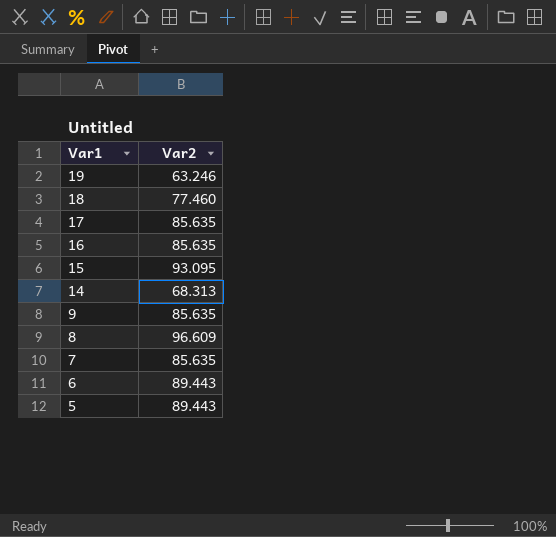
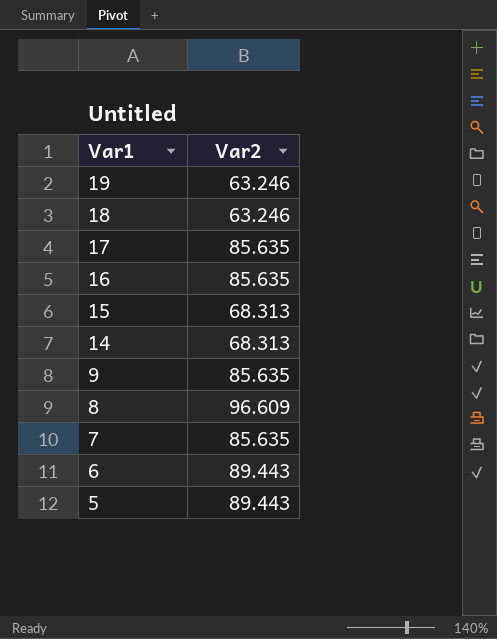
18 | Var2: 77.460 -> 63.246
15 | Var2: 93.095 -> 68.313

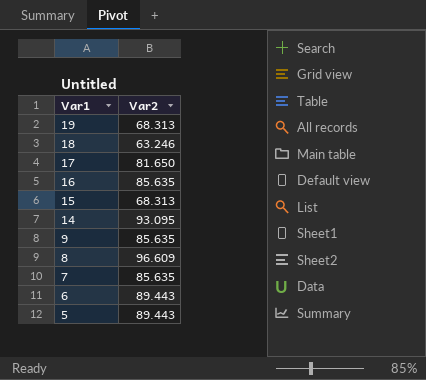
19 | Var2: 63.246 -> 68.313
17 | Var2: 85.635 -> 81.650
14 | Var2: 68.313 -> 93.095

